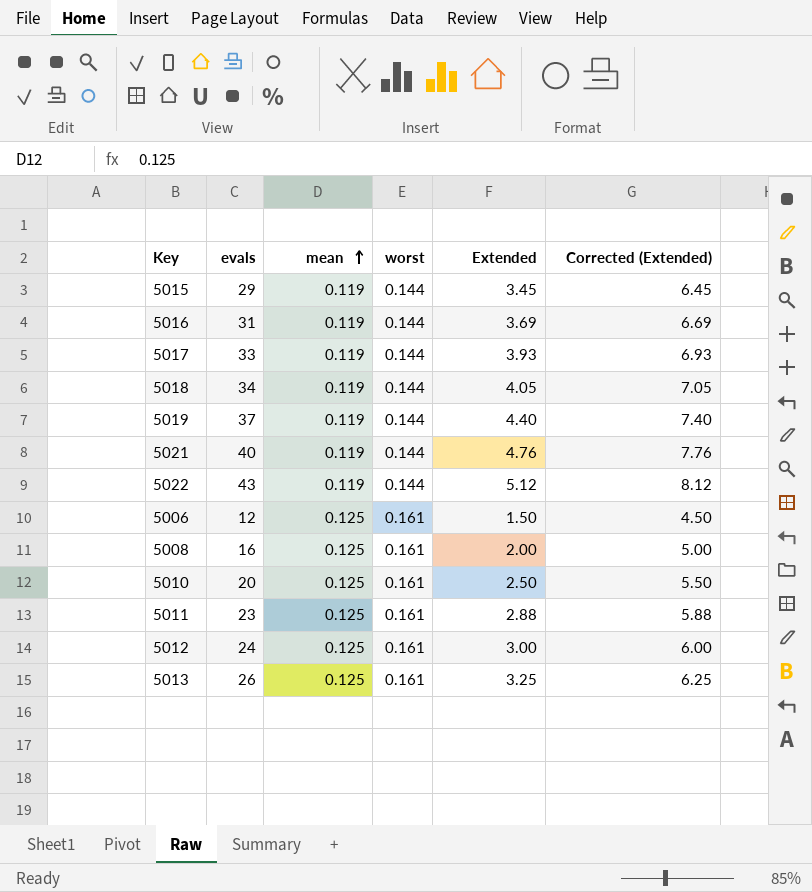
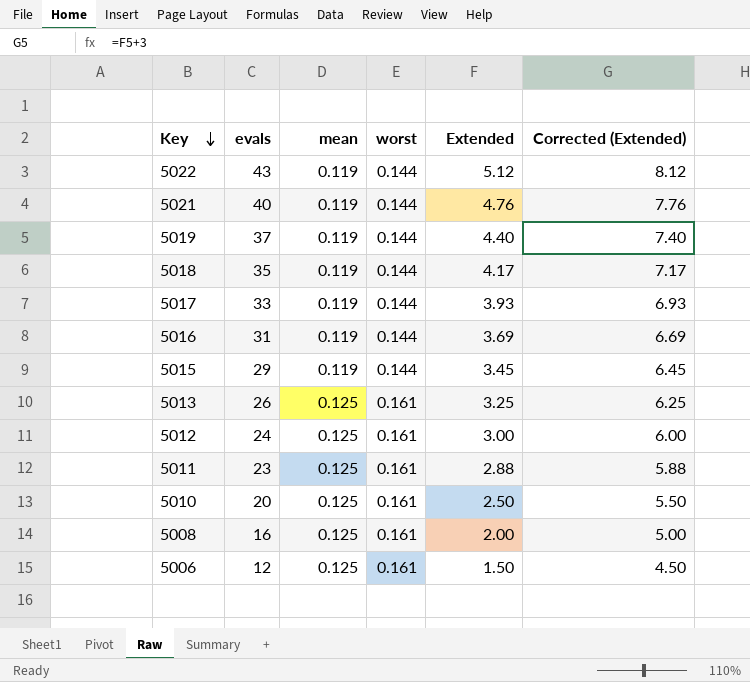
row order: mean ascending -> Key descending
5018 | evals: 34 -> 35
5018 | Extended: 4.05 -> 4.17
5018 | Corrected (Extended): 7.05 -> 7.17

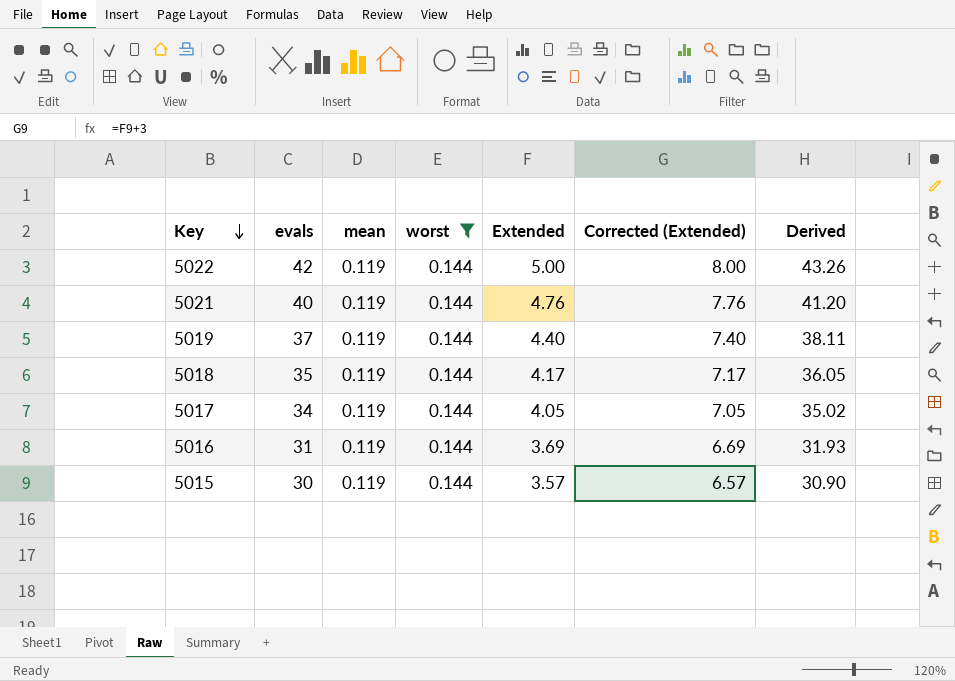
filter: none -> worst = 0.144
column Derived | formula: none -> [evals] * 1.03
5022 | evals: 43 -> 42
5022 | Extended: 5.12 -> 5.00
5022 | Corrected (Extended): 8.12 -> 8.00
5017 | evals: 33 -> 34
5017 | Extended: 3.93 -> 4.05
5017 | Corrected (Extended): 6.93 -> 7.05
5015 | evals: 29 -> 30
5015 | Extended: 3.45 -> 3.57
5015 | Corrected (Extended): 6.45 -> 6.57

